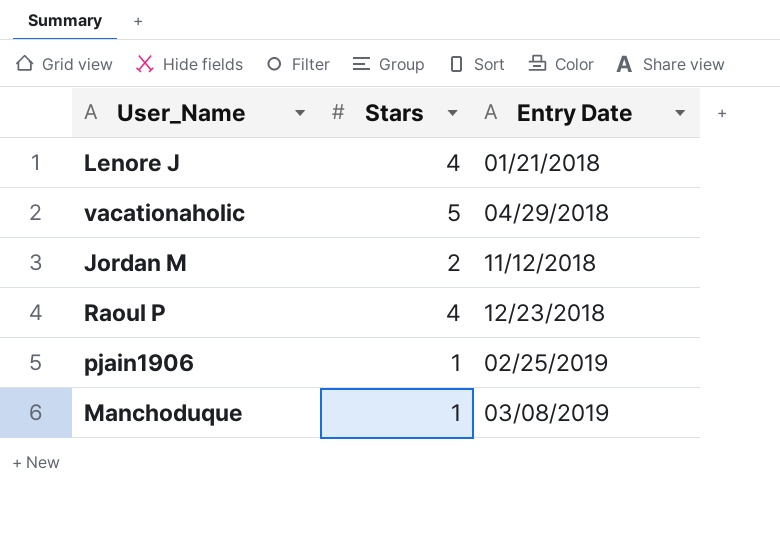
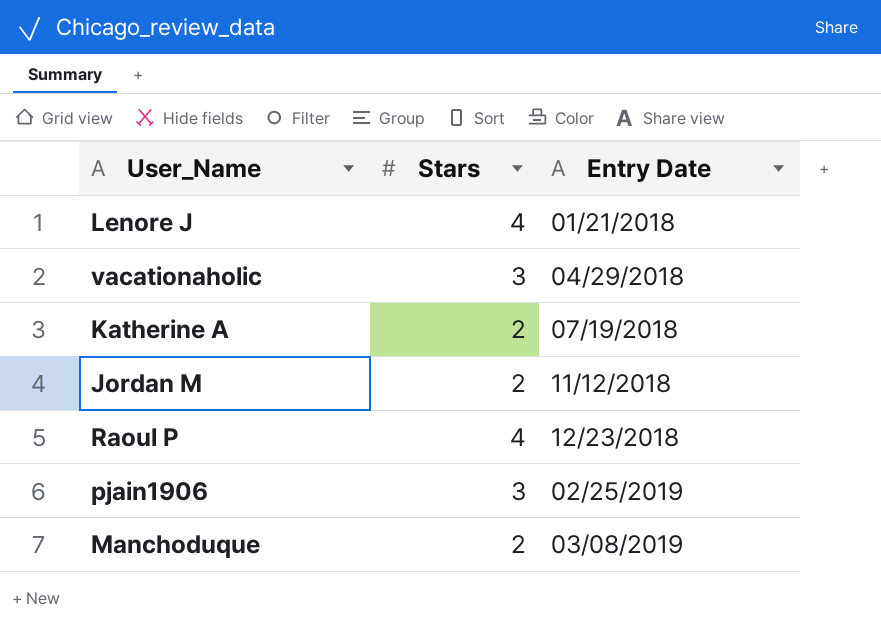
vacationaholic | Stars: 5 -> 3
row Katherine A: none -> 2 | 07/19/2018
pjain1906 | Stars: 1 -> 3
Manchoduque | Stars: 1 -> 2

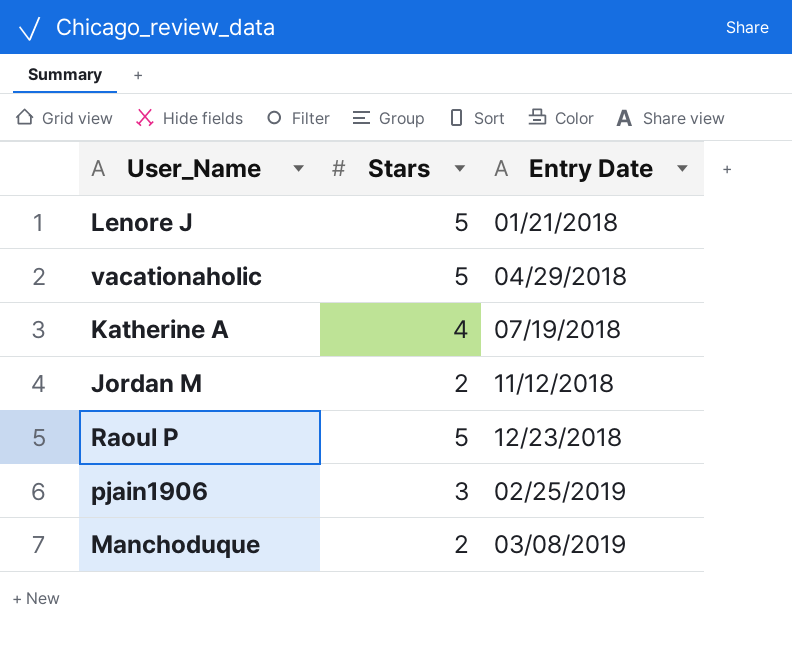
Lenore J | Stars: 4 -> 5
vacationaholic | Stars: 3 -> 5
Katherine A | Stars: 2 -> 4
Raoul P | Stars: 4 -> 5

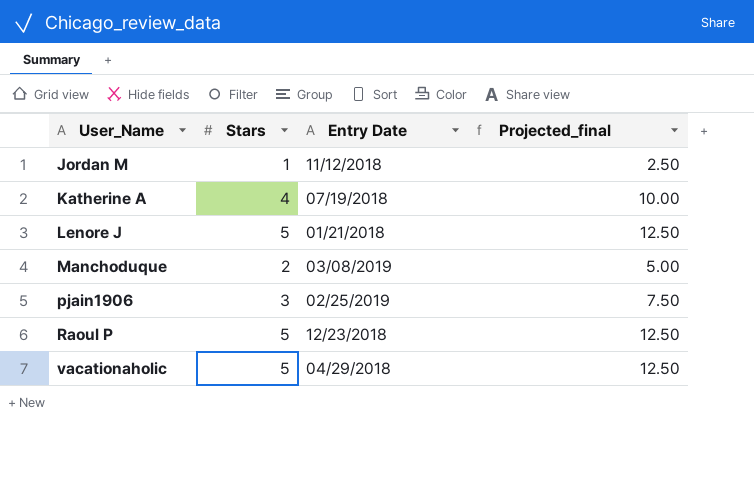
row order: Entry Date ascending -> User_Name ascending
column Projected_final | formula: none -> [Stars] * 2.5
Jordan M | Stars: 2 -> 1

